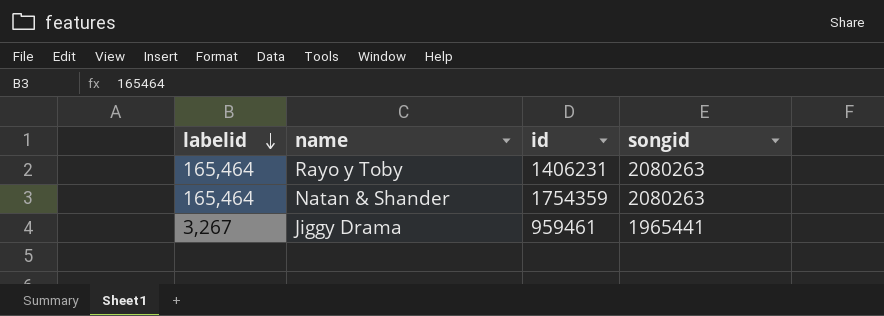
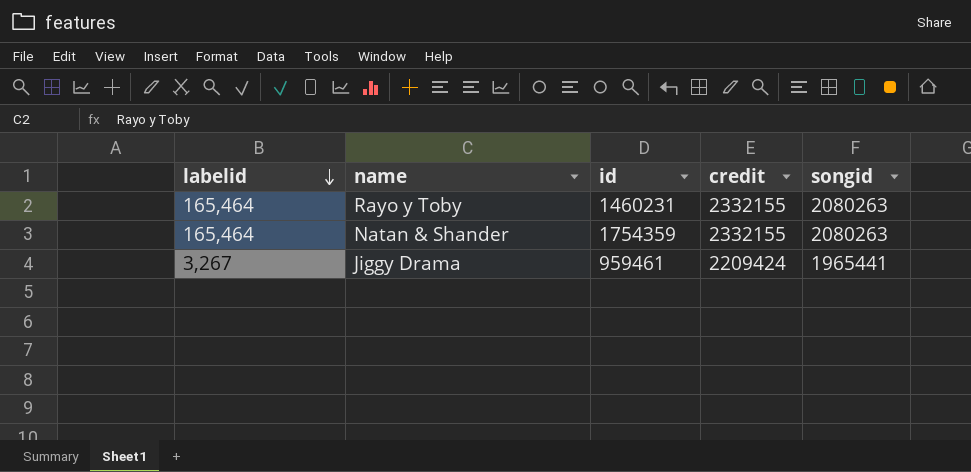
column credit | position: none -> 4
Rayo y Toby | id: 1406231 -> 1460231

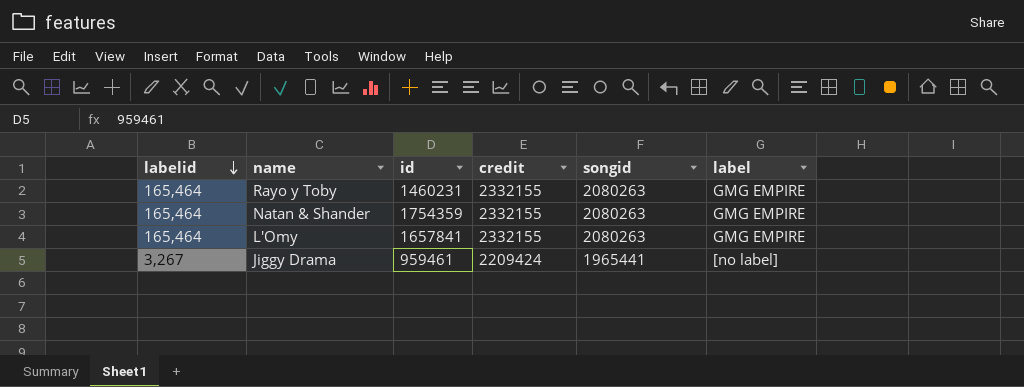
column label | position: none -> 6
row L'Omy: none -> 165,464 | 1657841 | 2332155 | 2080263 | GMG EMPIRE

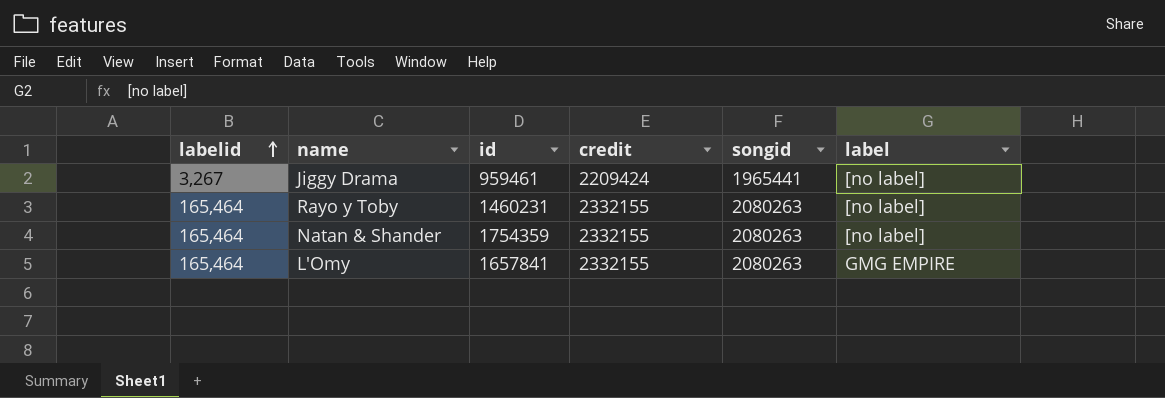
row order: labelid descending -> labelid ascending
Rayo y Toby | label: GMG EMPIRE -> [no label]
Natan & Shander | label: GMG EMPIRE -> [no label]

